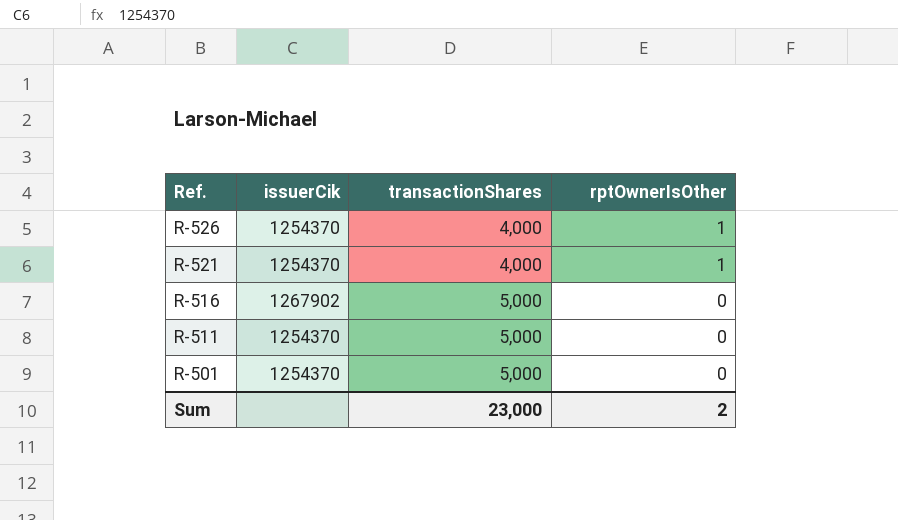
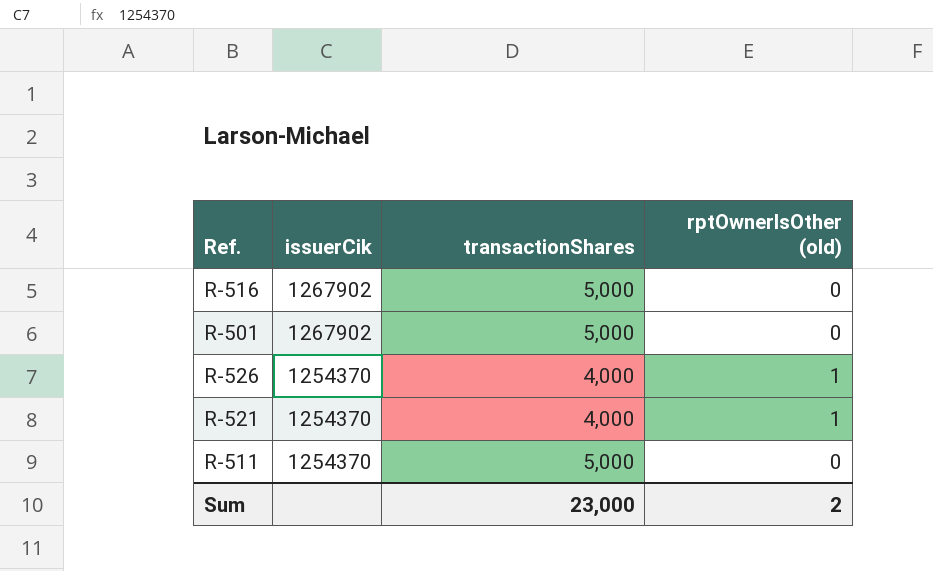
row order: Ref. descending -> issuerCik descending
column name: rptOwnerIsOther -> rptOwnerIsOther (old)
R-501 | issuerCik: 1254370 -> 1267902

